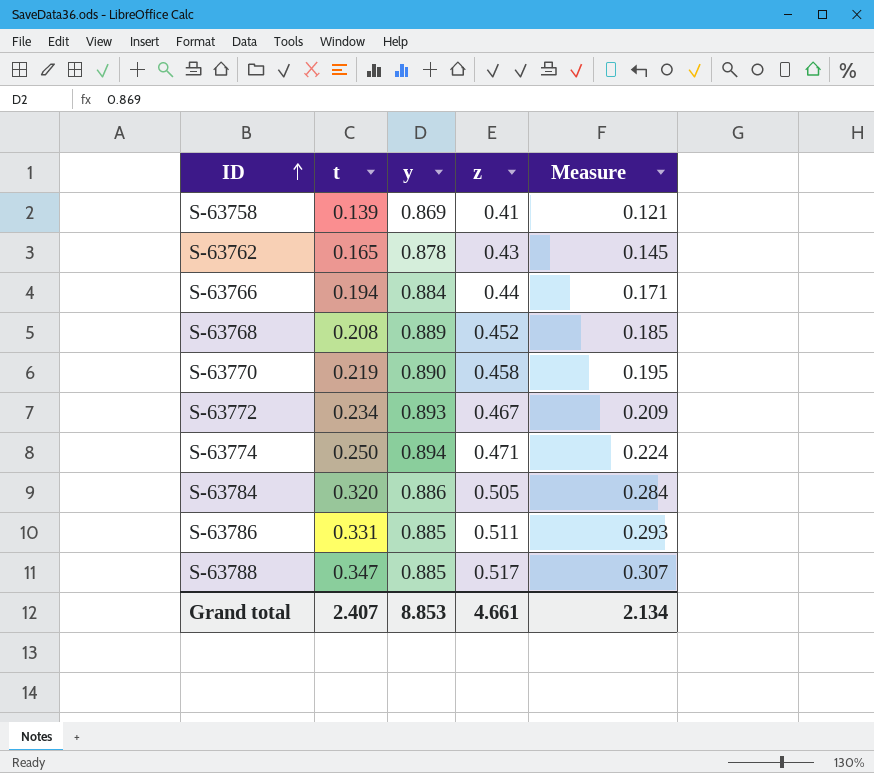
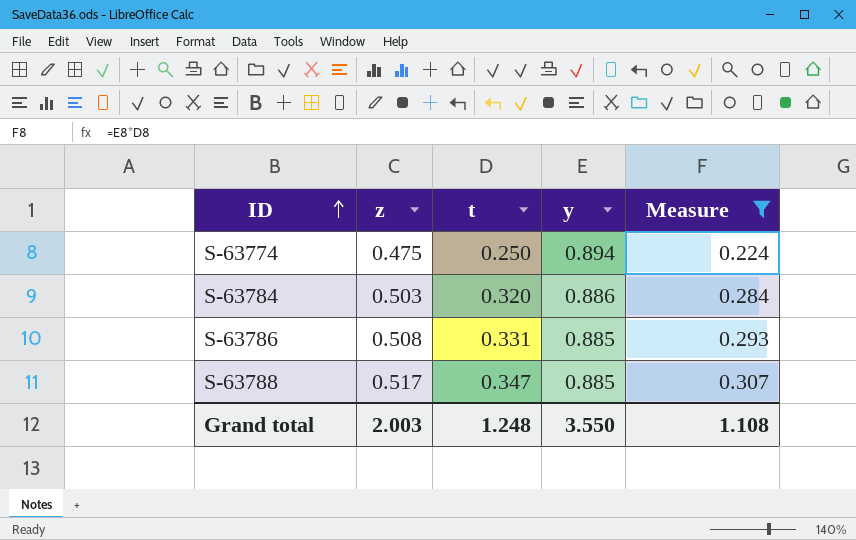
filter: none -> Measure >= 0.224
column z | position: 4 -> 2
S-63774 | z: 0.471 -> 0.475
S-63784 | z: 0.505 -> 0.503
S-63786 | z: 0.511 -> 0.508
Grand total | z: 4.661 -> 2.003
Grand total | t: 2.407 -> 1.248
Grand total | y: 8.853 -> 3.550
Grand total | Measure: 2.134 -> 1.108

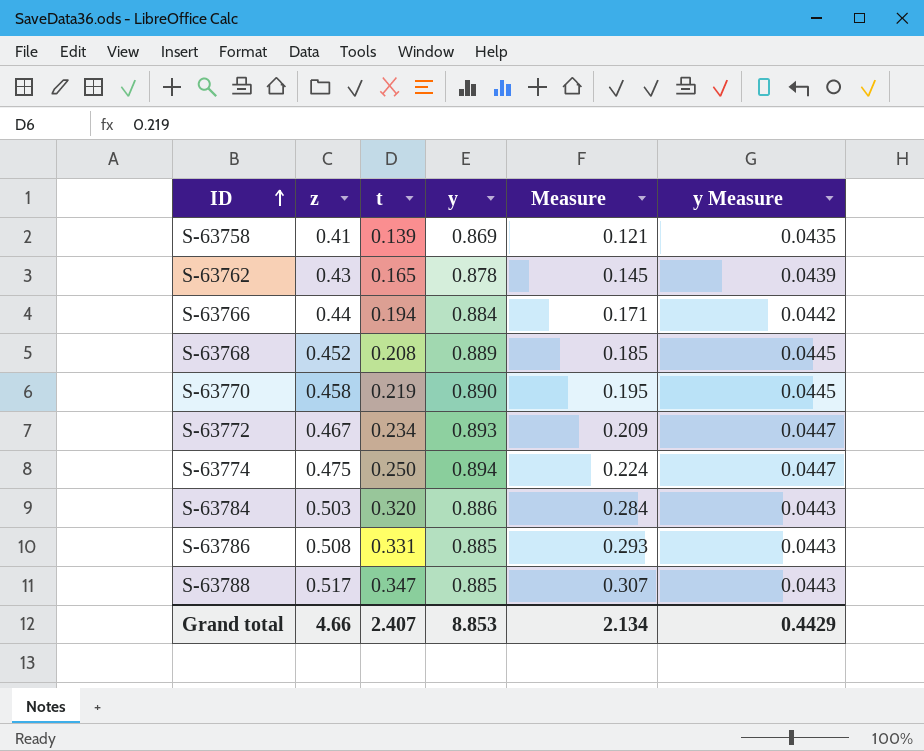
filter: Measure >= 0.224 -> none
column y Measure | formula: none -> [y] * 0.05
Grand total | z: 2.003 -> 4.66
Grand total | t: 1.248 -> 2.407
Grand total | y: 3.550 -> 8.853
Grand total | Measure: 1.108 -> 2.134

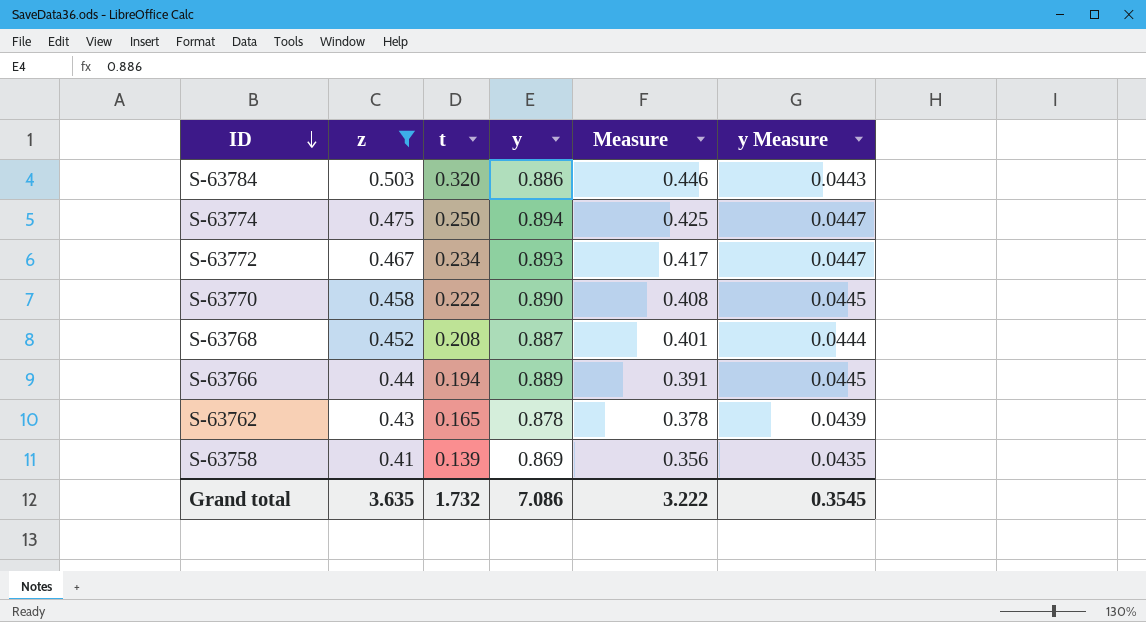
filter: none -> z <= 0.503
row order: ID ascending -> ID descending
column Measure | formula: [t] * [y] -> [z] * [y]
S-63770 | t: 0.219 -> 0.222
S-63768 | y: 0.889 -> 0.887
S-63768 | y Measure: 0.0445 -> 0.0444
S-63766 | y: 0.884 -> 0.889
S-63766 | y Measure: 0.0442 -> 0.0445
Grand total | z: 4.66 -> 3.635
Grand total | t: 2.407 -> 1.732
Grand total | y: 8.853 -> 7.086
Grand total | Measure: 2.134 -> 3.222
Grand total | y Measure: 0.4429 -> 0.3545

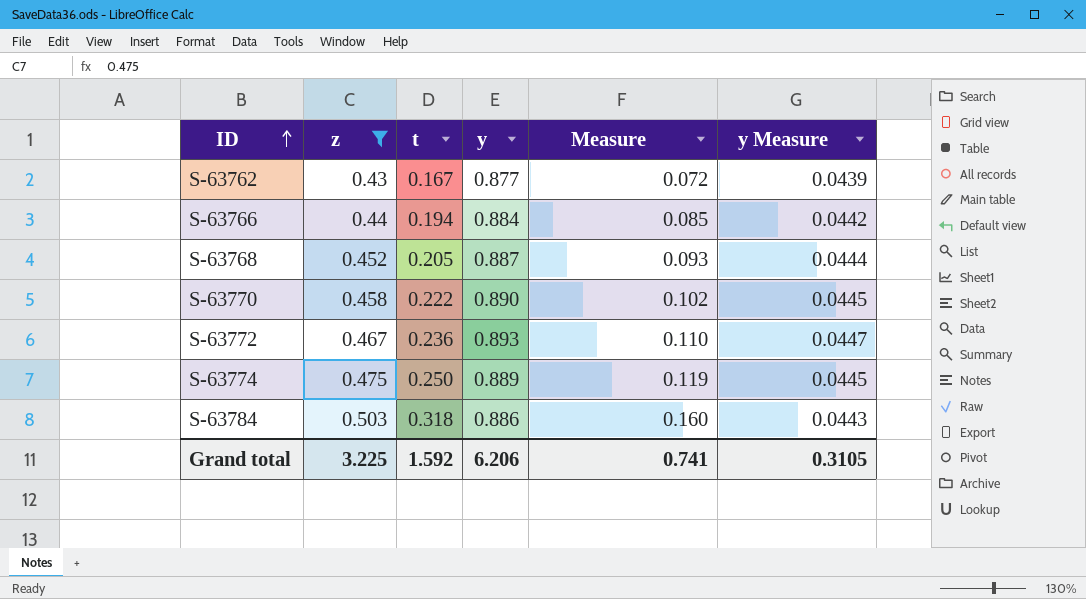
row order: ID descending -> ID ascending
column Measure | formula: [z] * [y] -> [z] * [t]
row S-63758: 0.41 | 0.139 | 0.869 | 0.356 | 0.0435 -> none
S-63762 | t: 0.165 -> 0.167
S-63762 | y: 0.878 -> 0.877
S-63766 | y: 0.889 -> 0.884
S-63766 | y Measure: 0.0445 -> 0.0442
S-63768 | t: 0.208 -> 0.205
S-63772 | t: 0.234 -> 0.236
S-63774 | y: 0.894 -> 0.889
S-63774 | y Measure: 0.0447 -> 0.0445
S-63784 | t: 0.320 -> 0.318
Grand total | z: 3.635 -> 3.225
Grand total | t: 1.732 -> 1.592
Grand total | y: 7.086 -> 6.206
Grand total | Measure: 3.222 -> 0.741
Grand total | y Measure: 0.3545 -> 0.3105

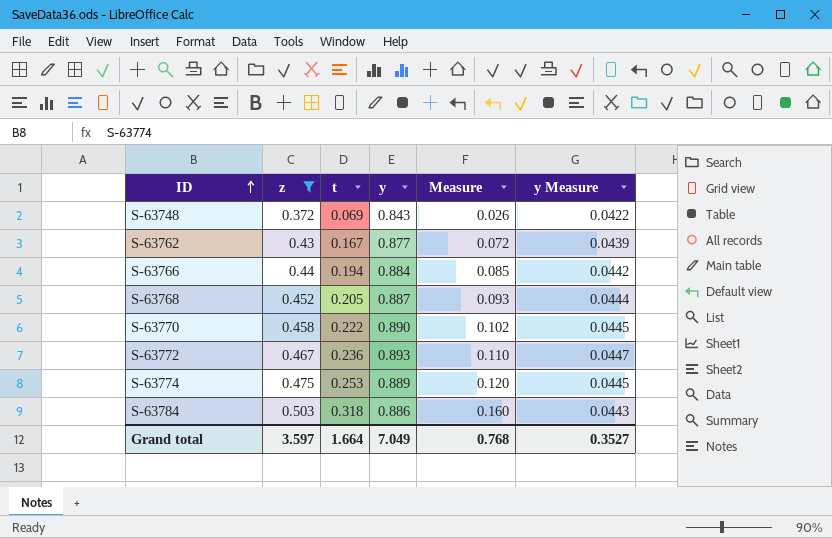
row S-63748: none -> 0.372 | 0.069 | 0.843 | 0.026 | 0.0422
S-63774 | t: 0.250 -> 0.253
S-63774 | Measure: 0.119 -> 0.120
Grand total | z: 3.225 -> 3.597
Grand total | t: 1.592 -> 1.664
Grand total | y: 6.206 -> 7.049
Grand total | Measure: 0.741 -> 0.768
Grand total | y Measure: 0.3105 -> 0.3527

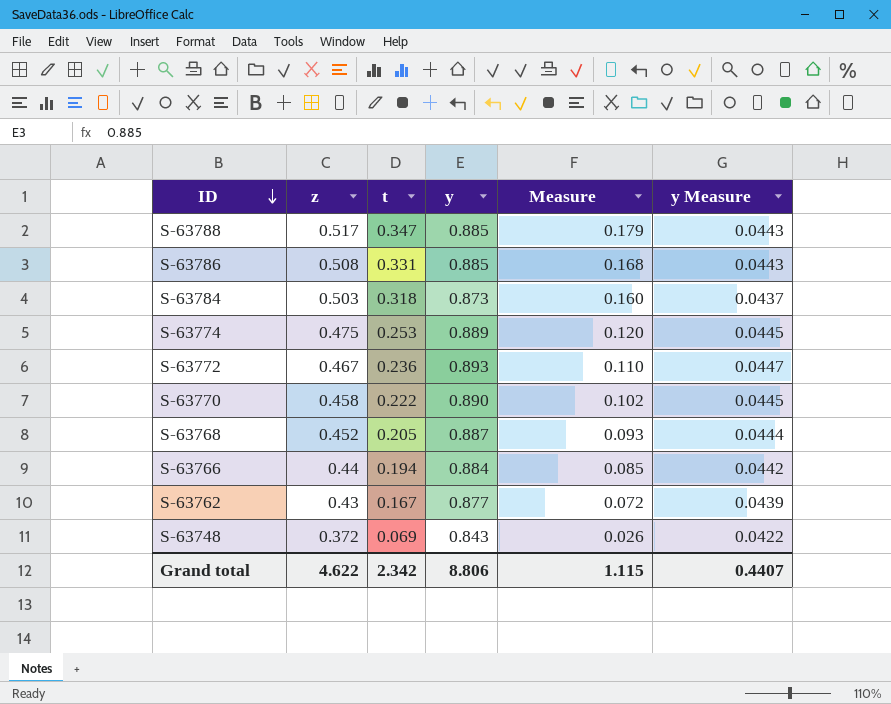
filter: z <= 0.503 -> none
row order: ID ascending -> ID descending
S-63784 | y: 0.886 -> 0.873
S-63784 | y Measure: 0.0443 -> 0.0437
Grand total | z: 3.597 -> 4.622
Grand total | t: 1.664 -> 2.342
Grand total | y: 7.049 -> 8.806
Grand total | Measure: 0.768 -> 1.115
Grand total | y Measure: 0.3527 -> 0.4407

